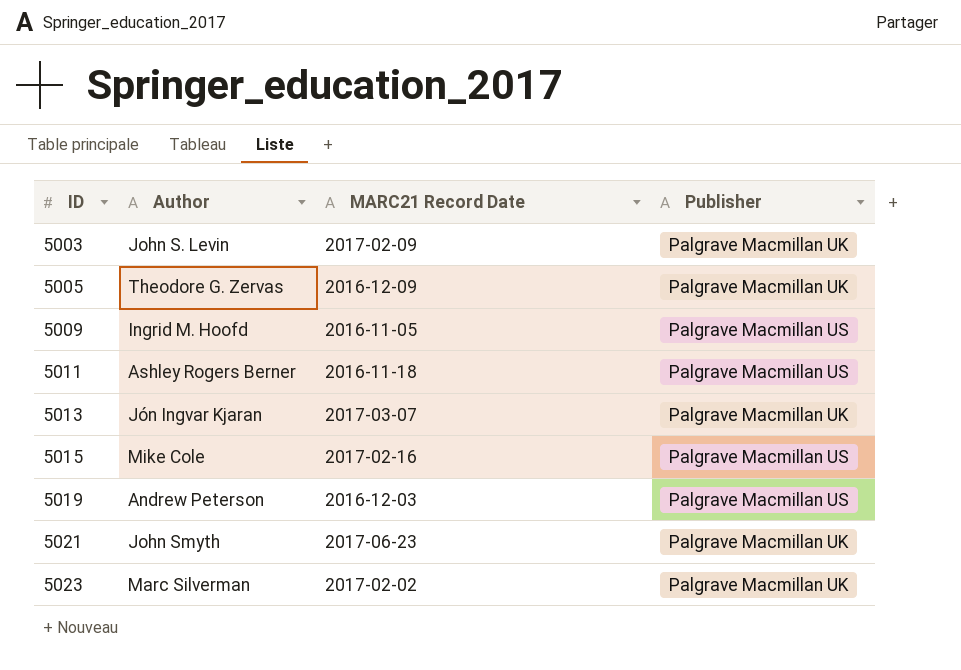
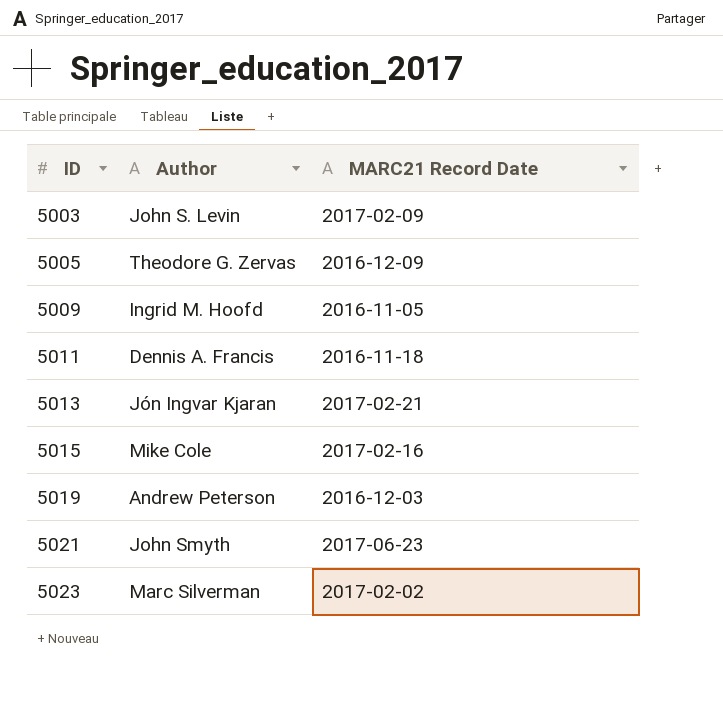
column Publisher | position: 4 -> none
5011 | Author: Ashley Rogers Berner -> Dennis A. Francis
5013 | MARC21 Record Date: 2017-03-07 -> 2017-02-21

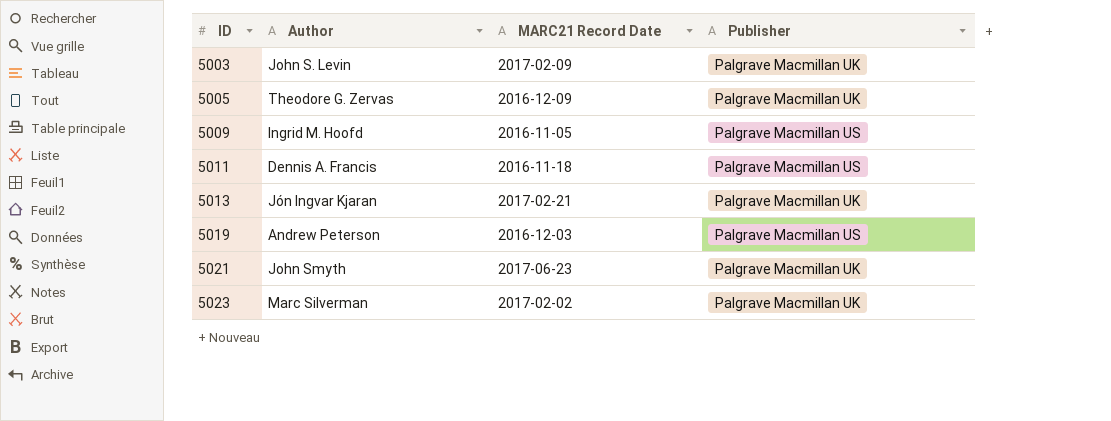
column Publisher | position: none -> 4
row 5015: Mike Cole | 2017-02-16 -> none

